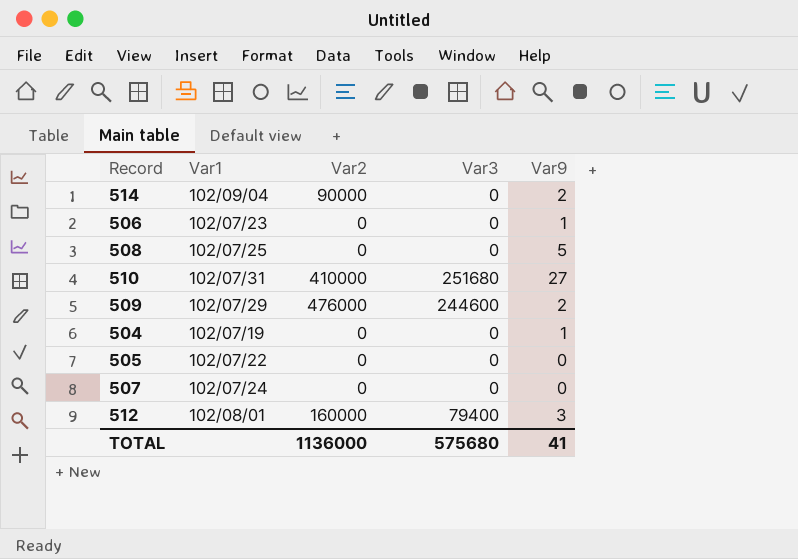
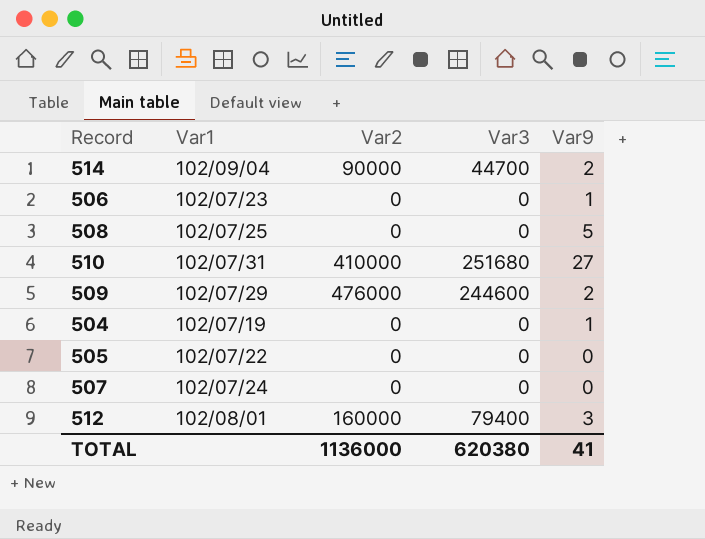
514 | Var3: 0 -> 44700
TOTAL | Var3: 575680 -> 620380

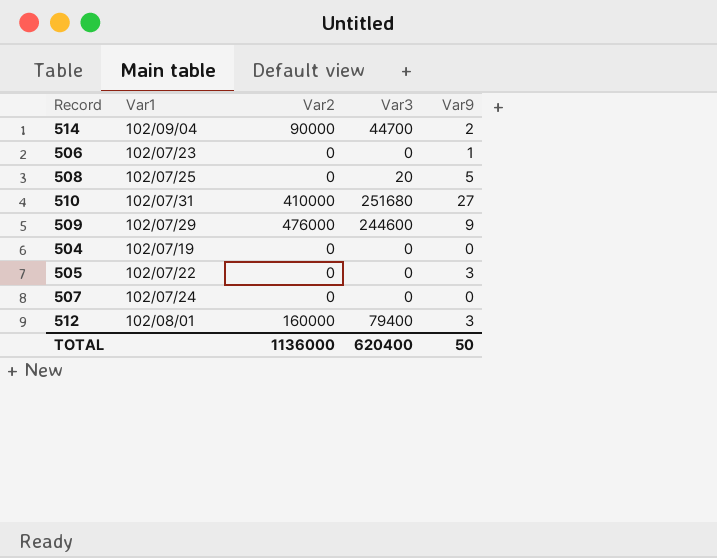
508 | Var3: 0 -> 20
509 | Var9: 2 -> 9
504 | Var9: 1 -> 0
505 | Var9: 0 -> 3
TOTAL | Var3: 620380 -> 620400
TOTAL | Var9: 41 -> 50

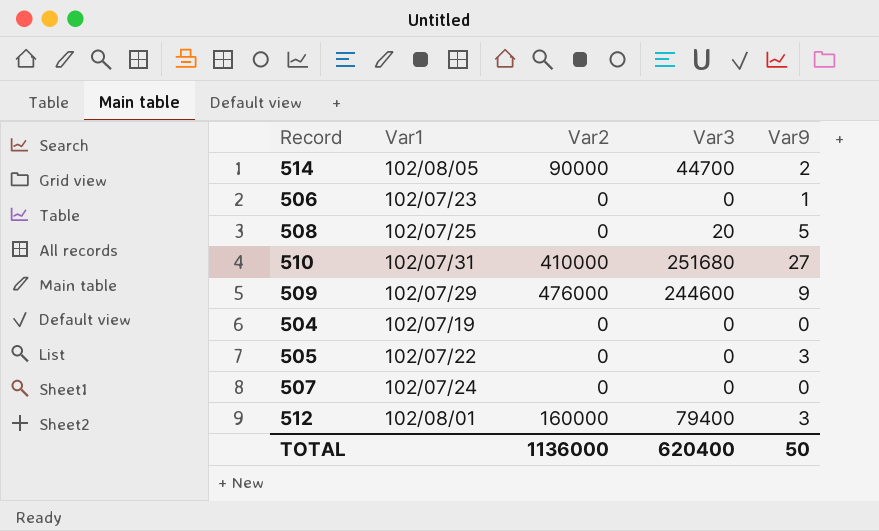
514 | Var1: 102/09/04 -> 102/08/05

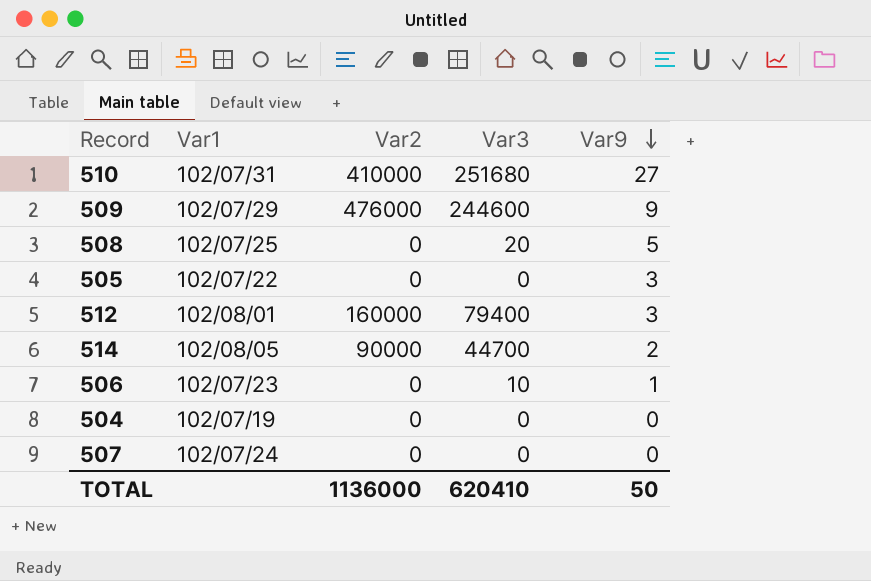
row order: none -> Var9 descending
506 | Var3: 0 -> 10
TOTAL | Var3: 620400 -> 620410

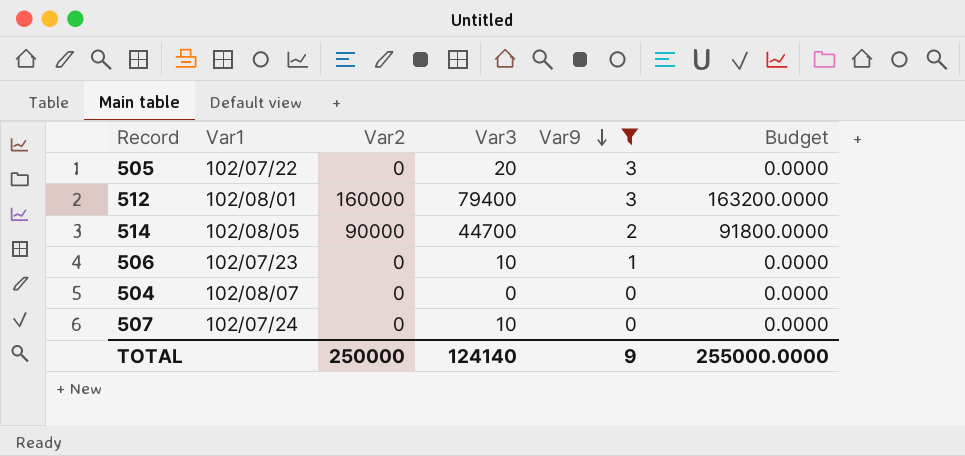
filter: none -> Var9 <= 3
column Budget | formula: none -> [Var2] * 1.02
505 | Var3: 0 -> 20
504 | Var1: 102/07/19 -> 102/08/07
507 | Var3: 0 -> 10
TOTAL | Var2: 1136000 -> 250000
TOTAL | Var3: 620410 -> 124140
TOTAL | Var9: 50 -> 9

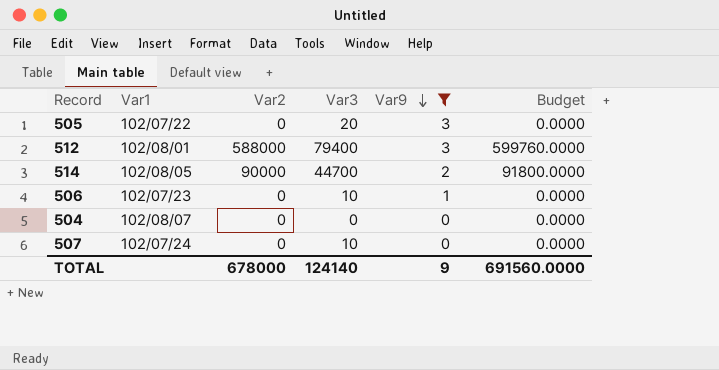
512 | Var2: 160000 -> 588000
512 | Budget: 163200.0000 -> 599760.0000
TOTAL | Var2: 250000 -> 678000
TOTAL | Budget: 255000.0000 -> 691560.0000

